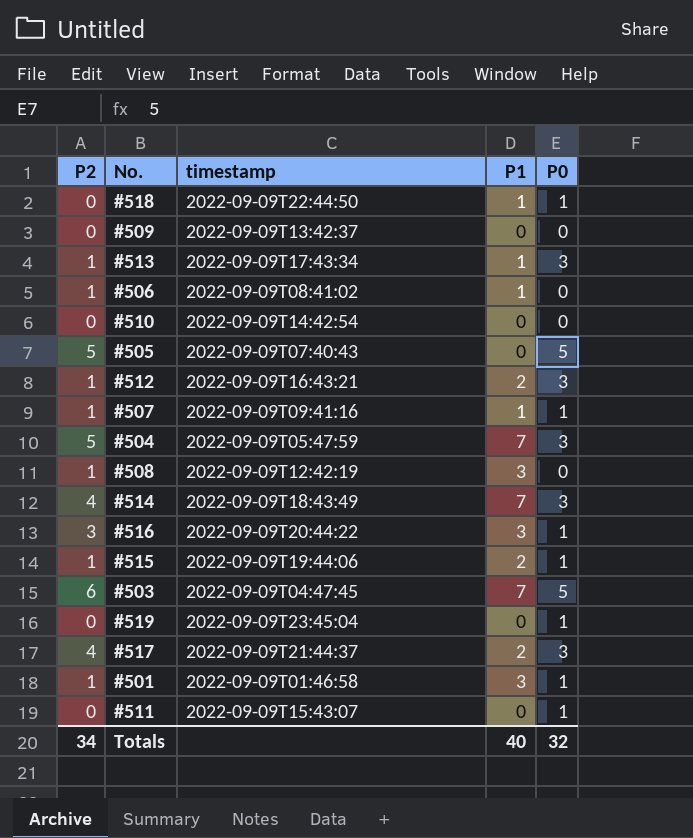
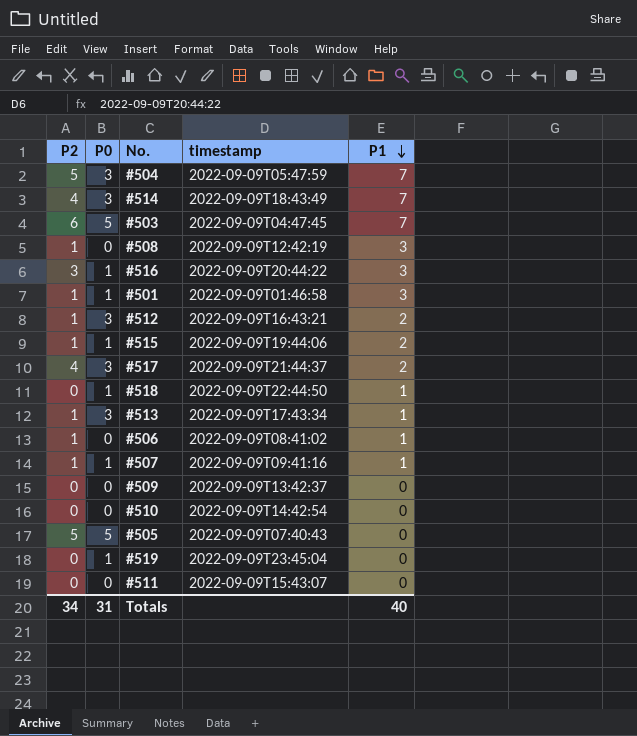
row order: none -> P1 descending
column P0 | position: 5 -> 2
#511 | P0: 1 -> 0
Totals | P0: 32 -> 31

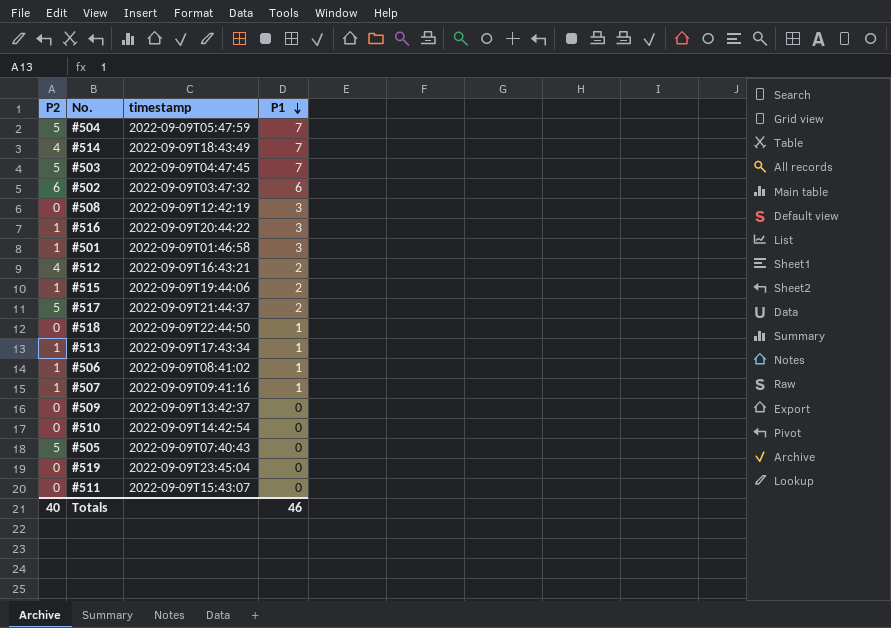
column P0 | position: 2 -> none
#503 | P2: 6 -> 5
row #502: none -> 6 | 2022-09-09T03:47:32 | 6
#508 | P2: 1 -> 0
#516 | P2: 3 -> 1
#512 | P2: 1 -> 4
#517 | P2: 4 -> 5
Totals | P2: 34 -> 40
Totals | P1: 40 -> 46

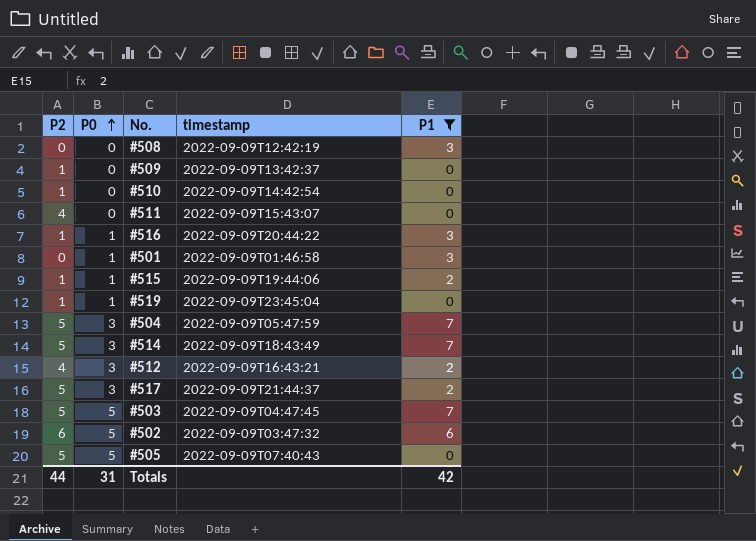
filter: none -> P1 != 1
row order: P1 descending -> P0 ascending
column P0 | position: none -> 2
#509 | P2: 0 -> 1
#510 | P2: 0 -> 1
#511 | P2: 0 -> 4
#501 | P2: 1 -> 0
#519 | P2: 0 -> 1
#514 | P2: 4 -> 5
Totals | P2: 40 -> 44
Totals | P1: 46 -> 42

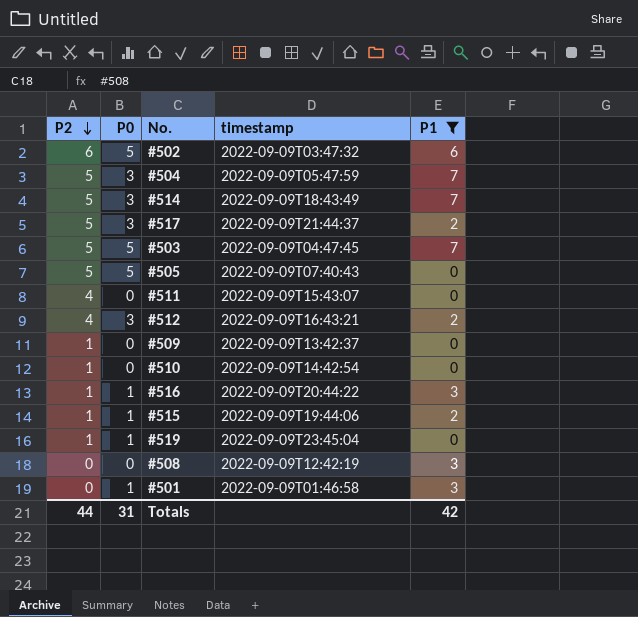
row order: P0 ascending -> P2 descending

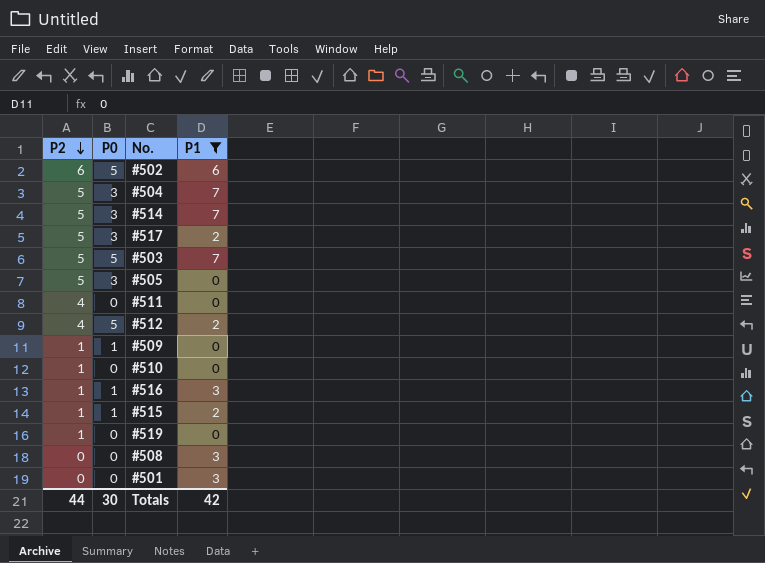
column timestamp | position: 4 -> none
#505 | P0: 5 -> 3
#512 | P0: 3 -> 5
#509 | P0: 0 -> 1
#519 | P0: 1 -> 0
#501 | P0: 1 -> 0
Totals | P0: 31 -> 30

